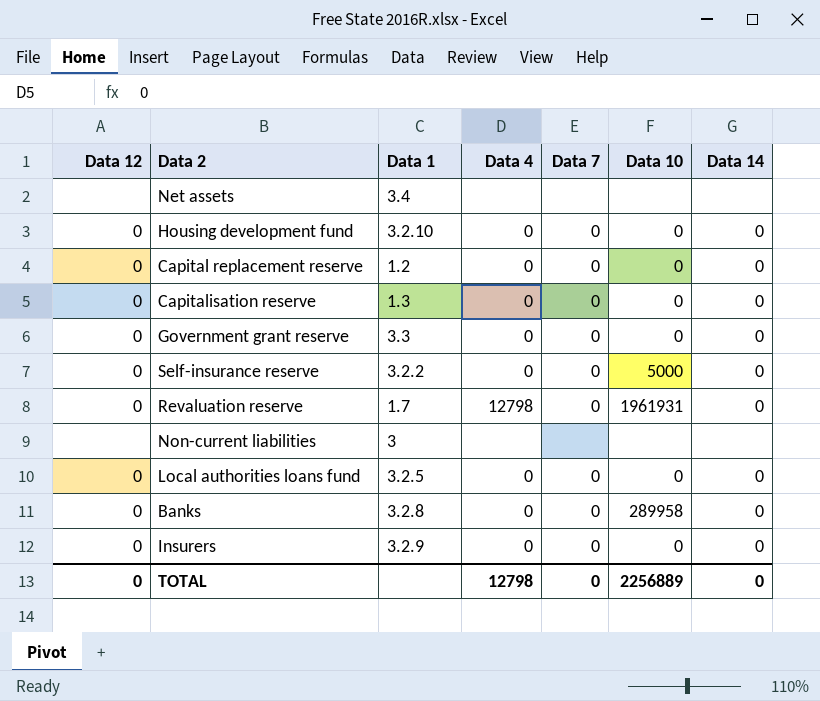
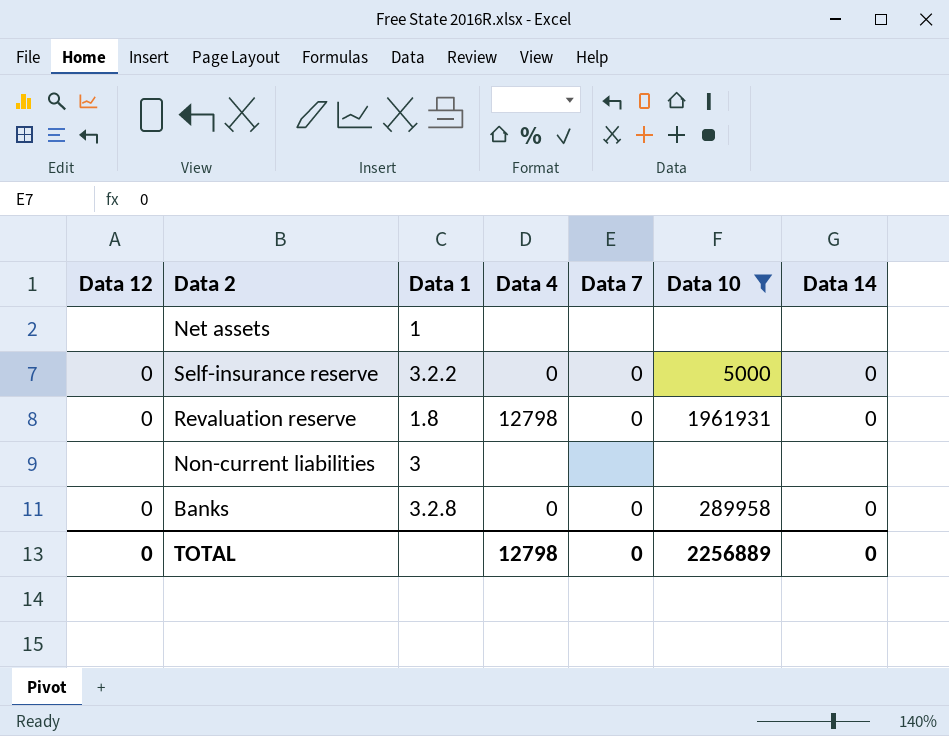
filter: none -> Data 10 != 0
Net assets | Data 1: 3.4 -> 1
Revaluation reserve | Data 1: 1.7 -> 1.8

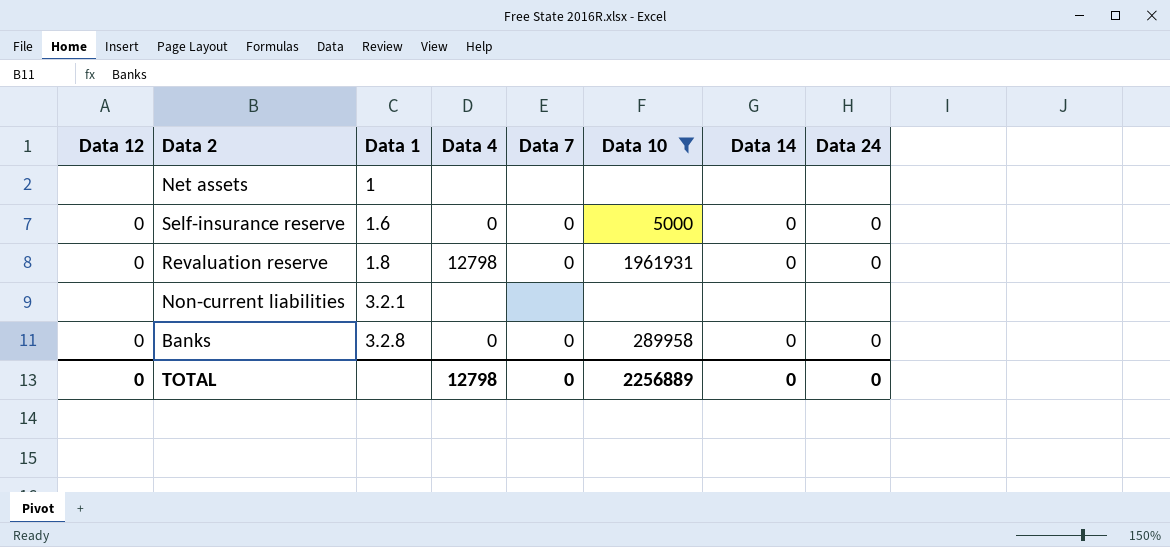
column Data 24 | position: none -> 8
Self-insurance reserve | Data 1: 3.2.2 -> 1.6
Non-current liabilities | Data 1: 3 -> 3.2.1

